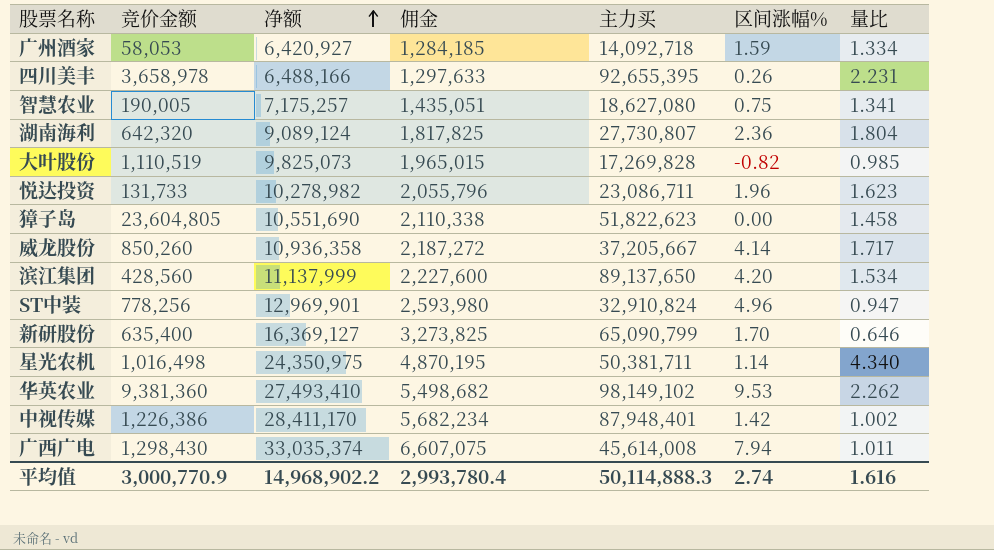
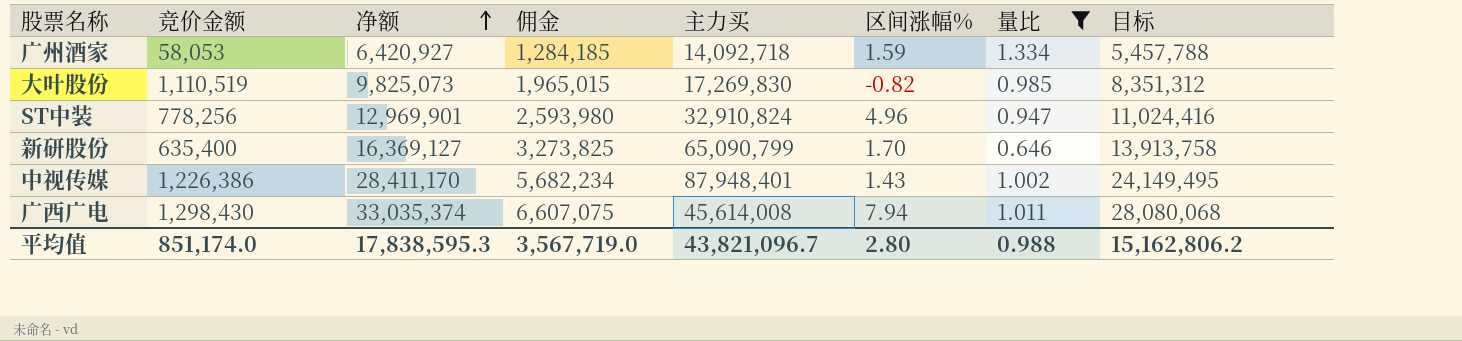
filter: none -> 量比 <= 1.334
column 目标 | formula: none -> [净额] * 0.85
大叶股份 | 主力买: 17,269,828 -> 17,269,830
中视传媒 | 区间涨幅%: 1.42 -> 1.43
平均值 | 竞价金额: 3,000,770.9 -> 851,174.0
平均值 | 净额: 14,968,902.2 -> 17,838,595.3
平均值 | 佣金: 2,993,780.4 -> 3,567,719.0
平均值 | 主力买: 50,114,888.3 -> 43,821,096.7
平均值 | 区间涨幅%: 2.74 -> 2.80
平均值 | 量比: 1.616 -> 0.988

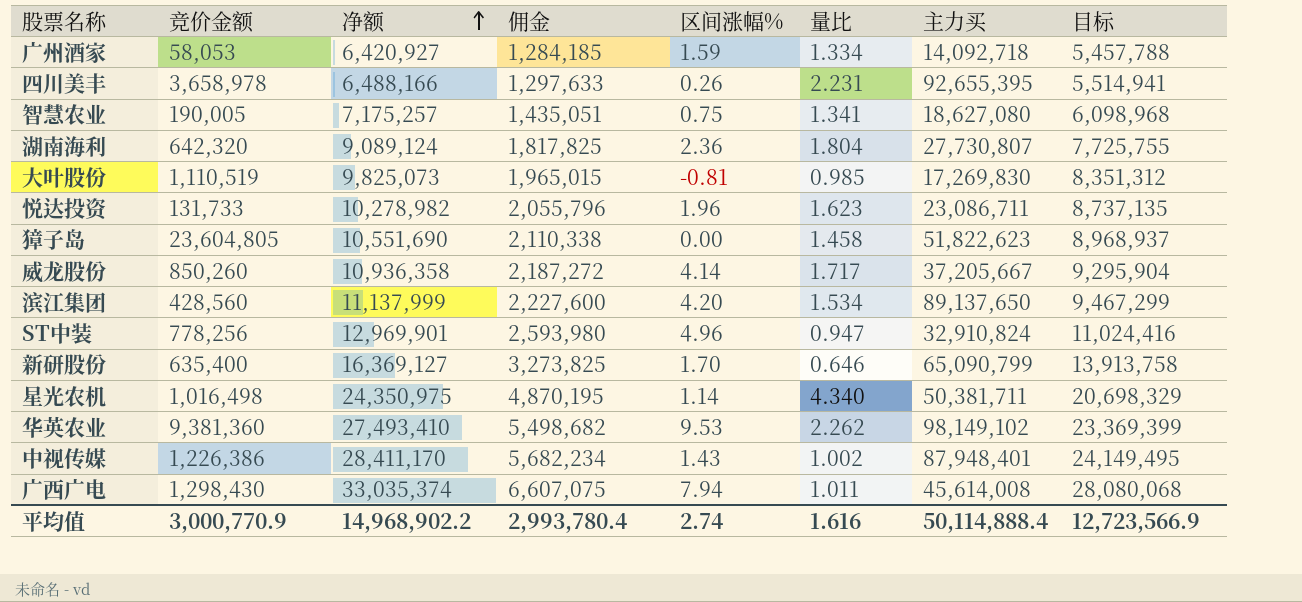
filter: 量比 <= 1.334 -> none
column 主力买 | position: 5 -> 7
大叶股份 | 区间涨幅%: -0.82 -> -0.81
平均值 | 竞价金额: 851,174.0 -> 3,000,770.9
平均值 | 净额: 17,838,595.3 -> 14,968,902.2
平均值 | 佣金: 3,567,719.0 -> 2,993,780.4
平均值 | 区间涨幅%: 2.80 -> 2.74
平均值 | 量比: 0.988 -> 1.616
平均值 | 主力买: 43,821,096.7 -> 50,114,888.4
平均值 | 目标: 15,162,806.2 -> 12,723,566.9

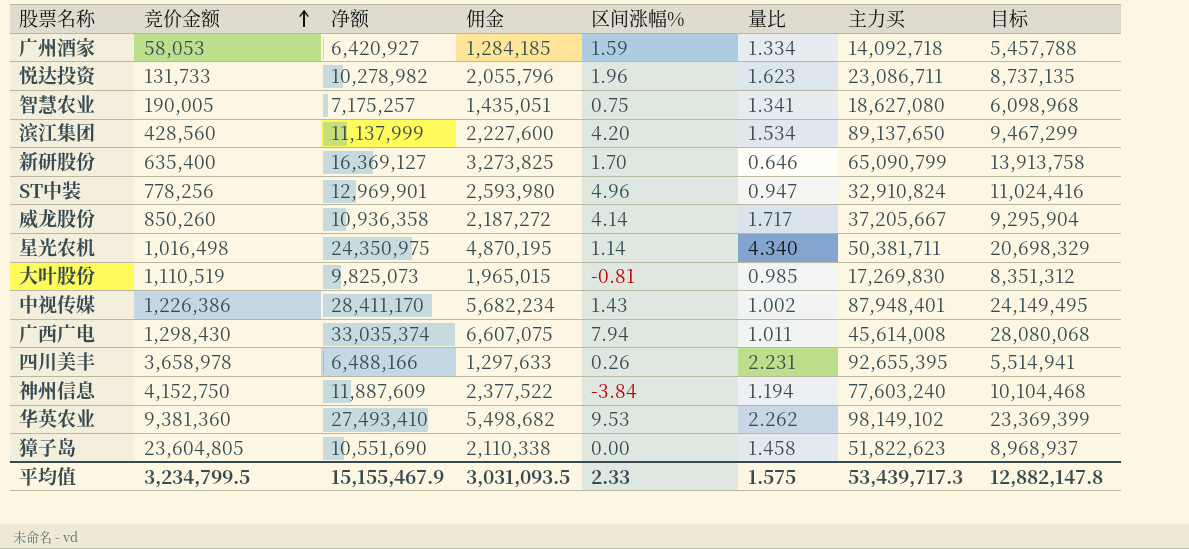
row order: 净额 ascending -> 竞价金额 ascending
row 湖南海利: 642,320 | 9,089,124 | 1,817,825 | 2.36 | 1.804 | 27,730,807 | 7,725,755 -> none
row 神州信息: none -> 4,152,750 | 11,887,609 | 2,377,522 | -3.84 | 1.194 | 77,603,240 | 10,104,468
平均值 | 竞价金额: 3,000,770.9 -> 3,234,799.5
平均值 | 净额: 14,968,902.2 -> 15,155,467.9
平均值 | 佣金: 2,993,780.4 -> 3,031,093.5
平均值 | 区间涨幅%: 2.74 -> 2.33
平均值 | 量比: 1.616 -> 1.575
平均值 | 主力买: 50,114,888.4 -> 53,439,717.3
平均值 | 目标: 12,723,566.9 -> 12,882,147.8

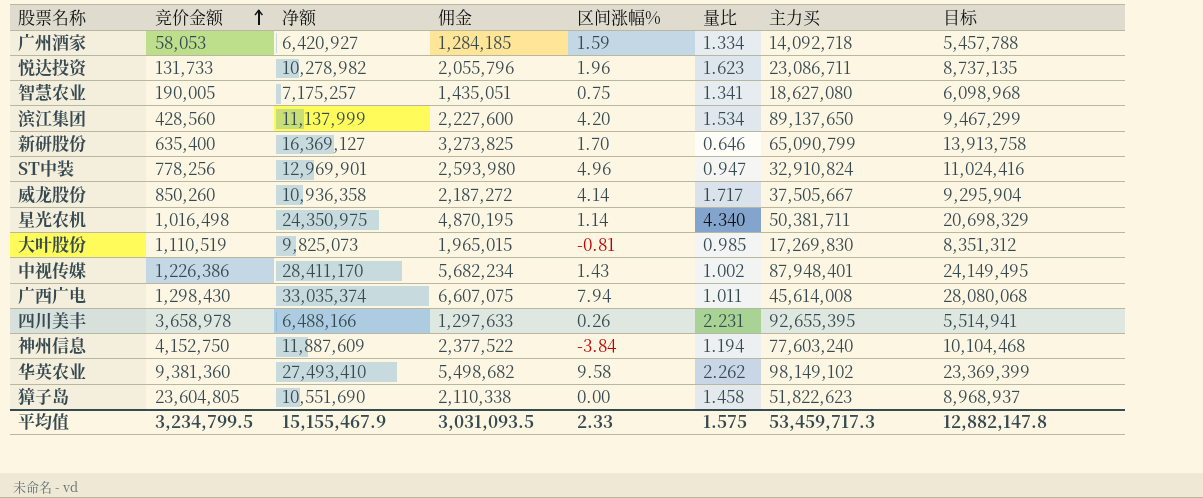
威龙股份 | 主力买: 37,205,667 -> 37,505,667
华英农业 | 区间涨幅%: 9.53 -> 9.58
平均值 | 主力买: 53,439,717.3 -> 53,459,717.3

